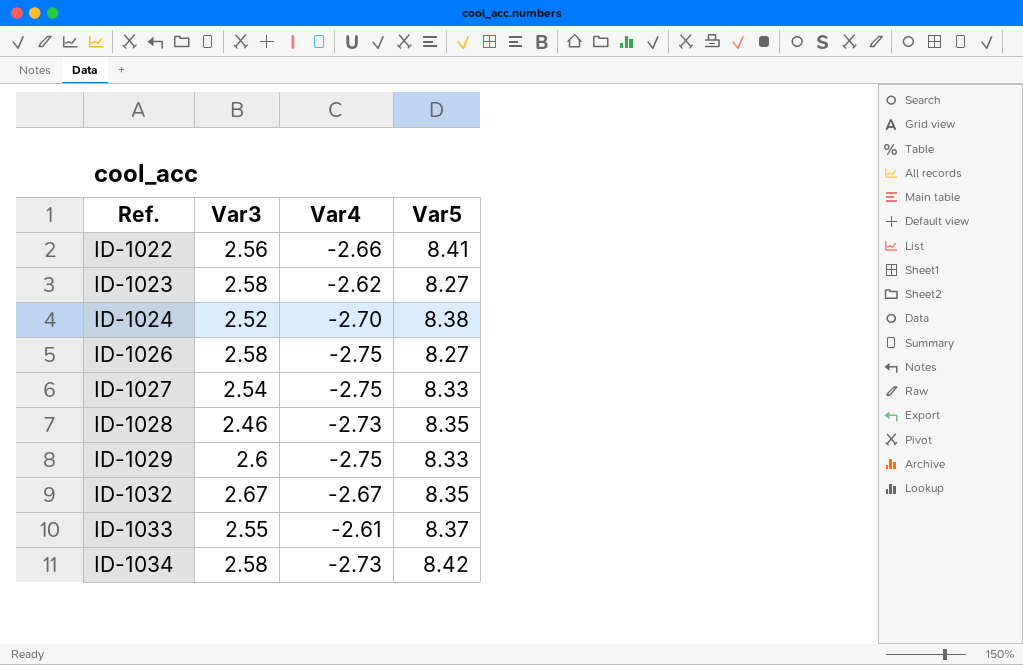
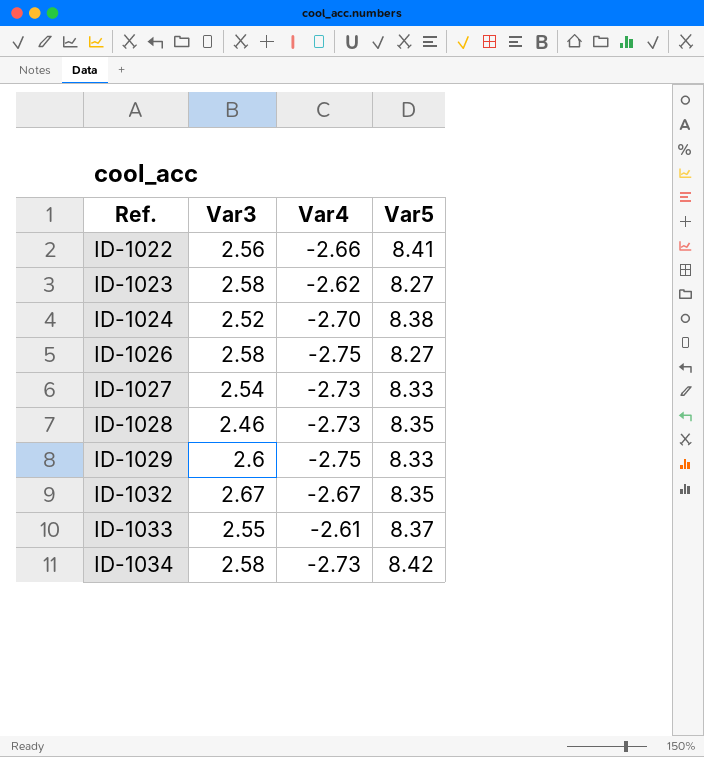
ID-1027 | Var4: -2.75 -> -2.73

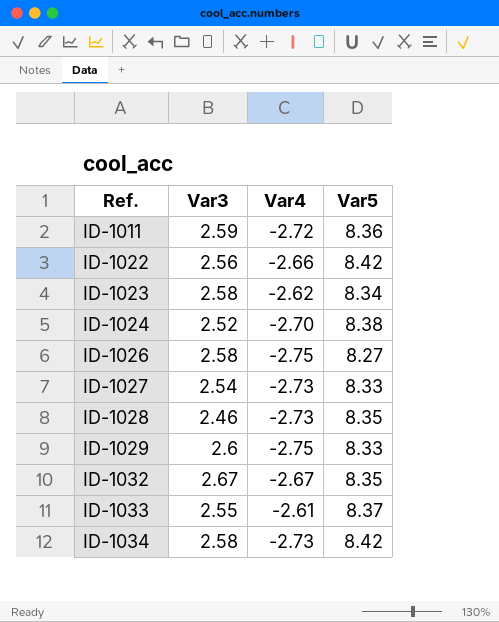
row ID-1011: none -> 2.59 | -2.72 | 8.36
ID-1022 | Var5: 8.41 -> 8.42
ID-1023 | Var5: 8.27 -> 8.34

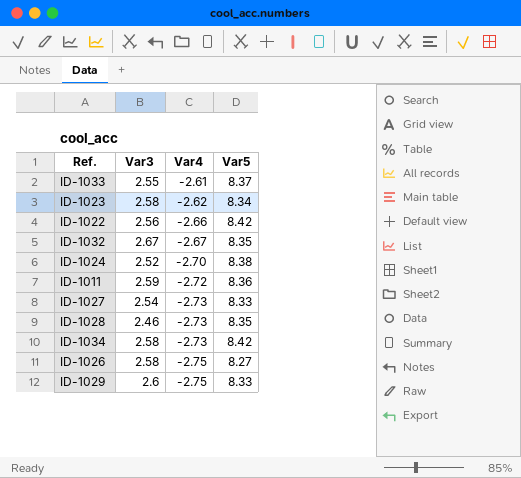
row order: Ref. ascending -> Var4 descending

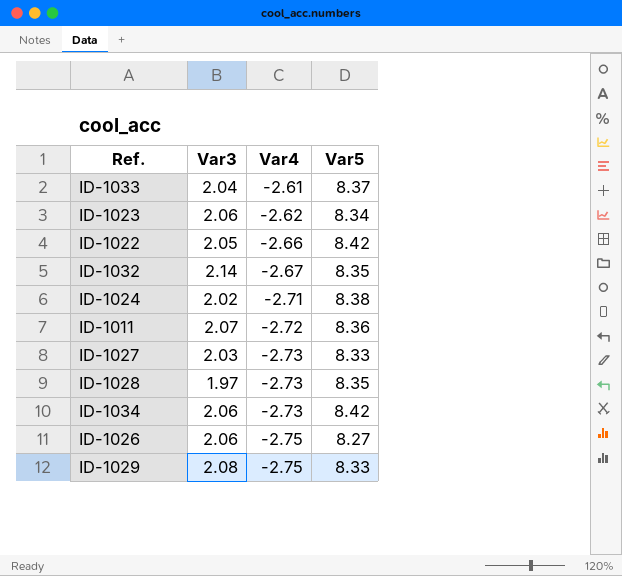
ID-1033 | Var3: 2.55 -> 2.04
ID-1023 | Var3: 2.58 -> 2.06
ID-1022 | Var3: 2.56 -> 2.05
ID-1032 | Var3: 2.67 -> 2.14
ID-1024 | Var3: 2.52 -> 2.02
ID-1024 | Var4: -2.70 -> -2.71
ID-1011 | Var3: 2.59 -> 2.07
ID-1027 | Var3: 2.54 -> 2.03
ID-1028 | Var3: 2.46 -> 1.97
ID-1034 | Var3: 2.58 -> 2.06
ID-1026 | Var3: 2.58 -> 2.06
ID-1029 | Var3: 2.6 -> 2.08

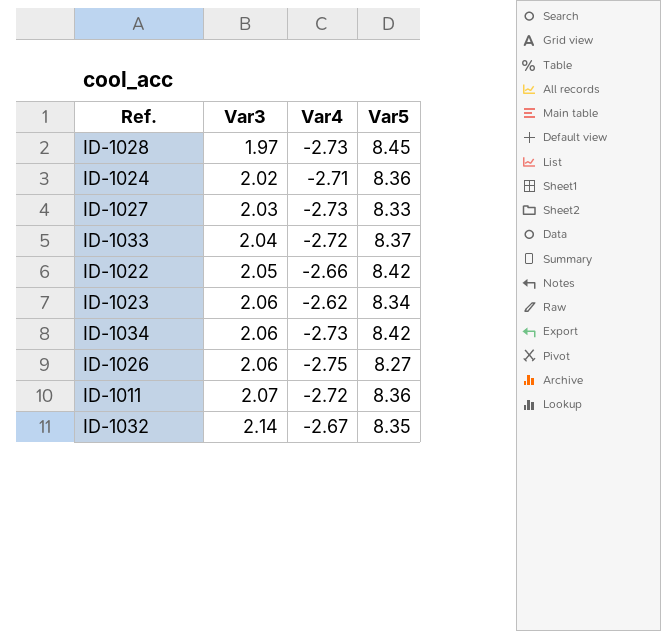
row order: Var4 descending -> Var3 ascending
row ID-1029: 2.08 | -2.75 | 8.33 -> none
ID-1028 | Var5: 8.35 -> 8.45
ID-1024 | Var5: 8.38 -> 8.36
ID-1033 | Var4: -2.61 -> -2.72

